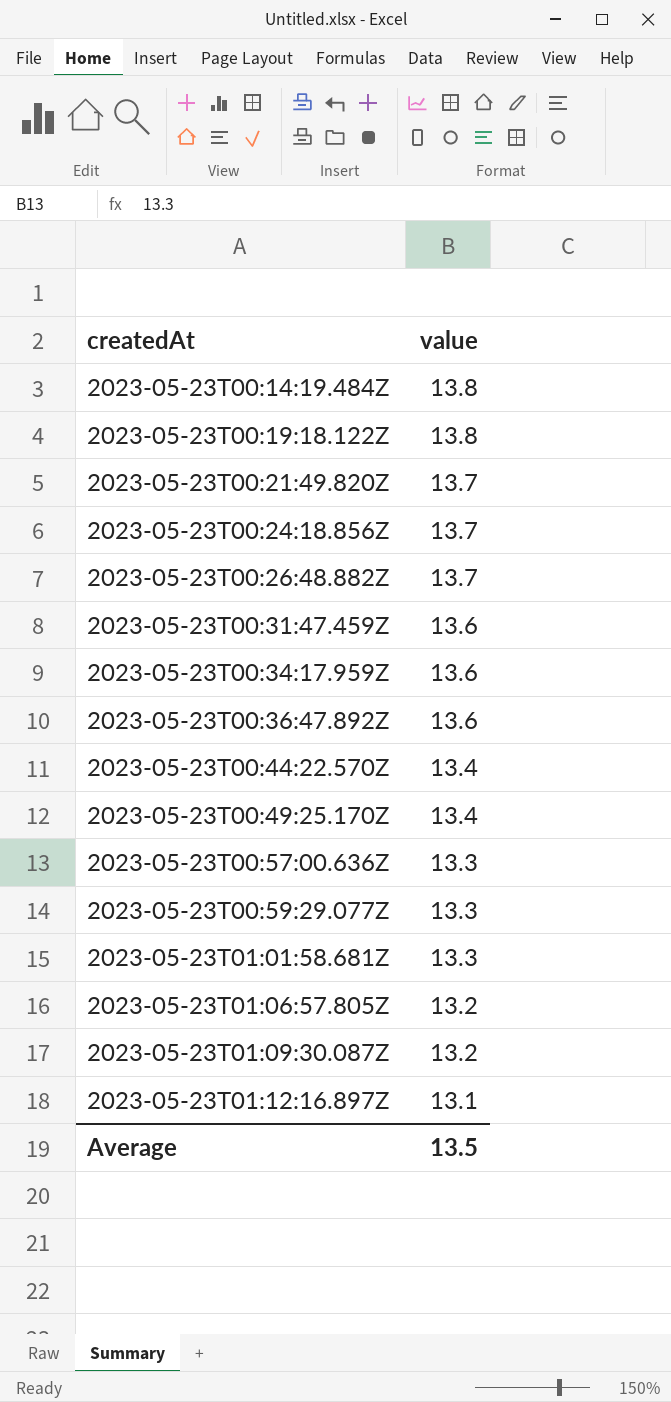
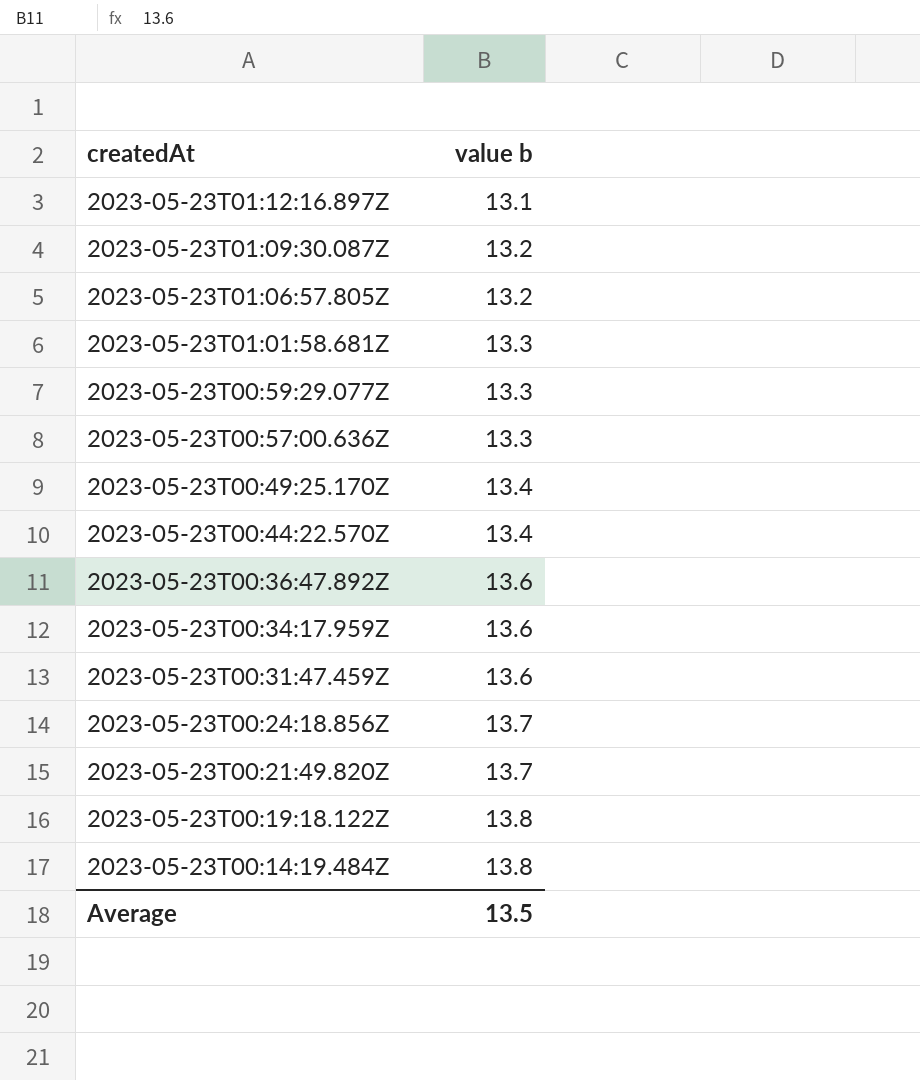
row order: createdAt ascending -> createdAt descending
column name: value -> value b
row 2023-05-23T00:26:48.882Z: 13.7 -> none

